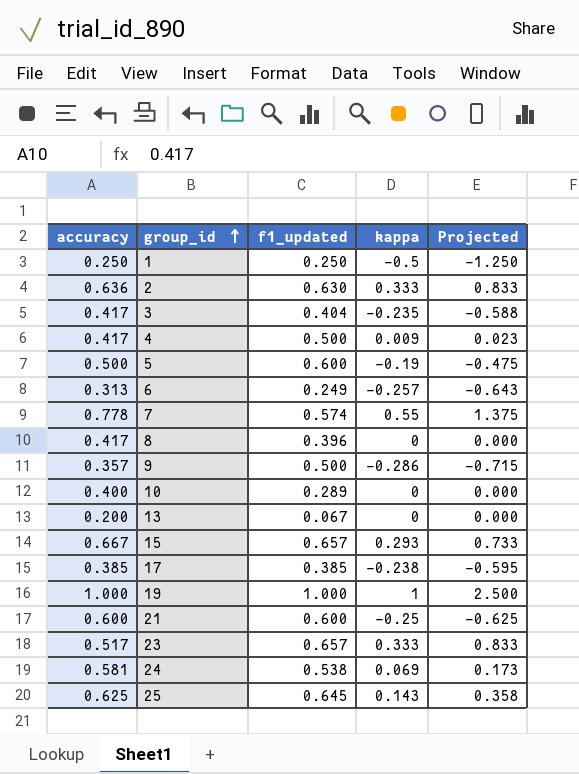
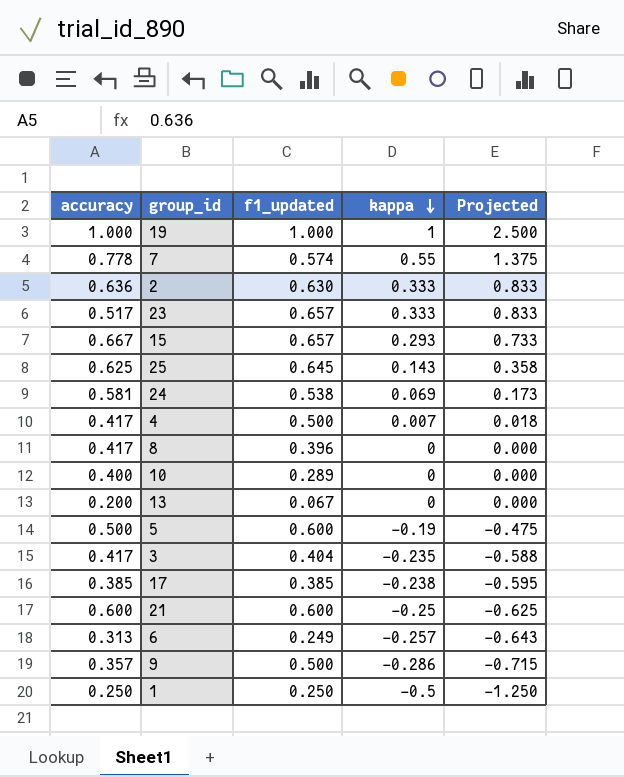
row order: group_id ascending -> kappa descending
4 | kappa: 0.009 -> 0.007
4 | Projected: 0.023 -> 0.018

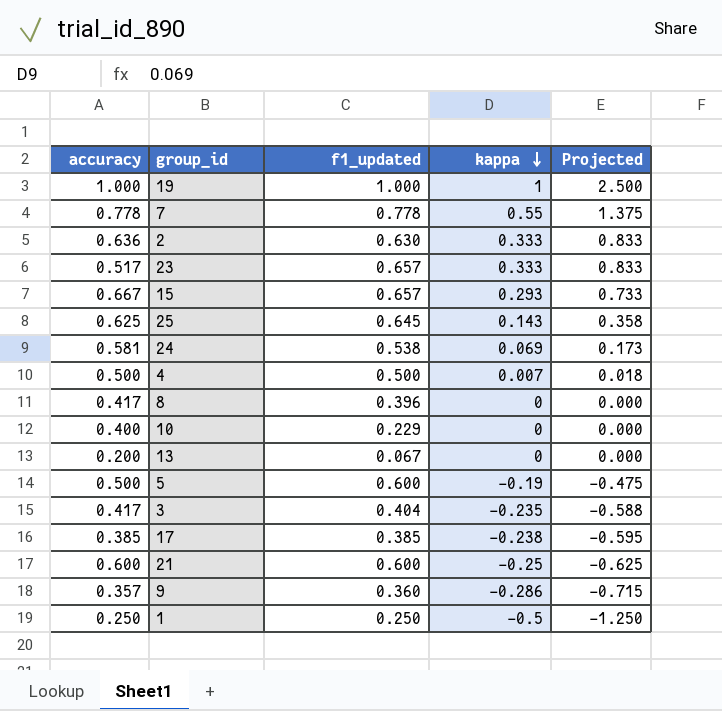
row 6: 0.313 | 0.249 | -0.257 | -0.643 -> none
7 | f1_updated: 0.574 -> 0.778
4 | accuracy: 0.417 -> 0.500
10 | f1_updated: 0.289 -> 0.229
9 | f1_updated: 0.500 -> 0.360

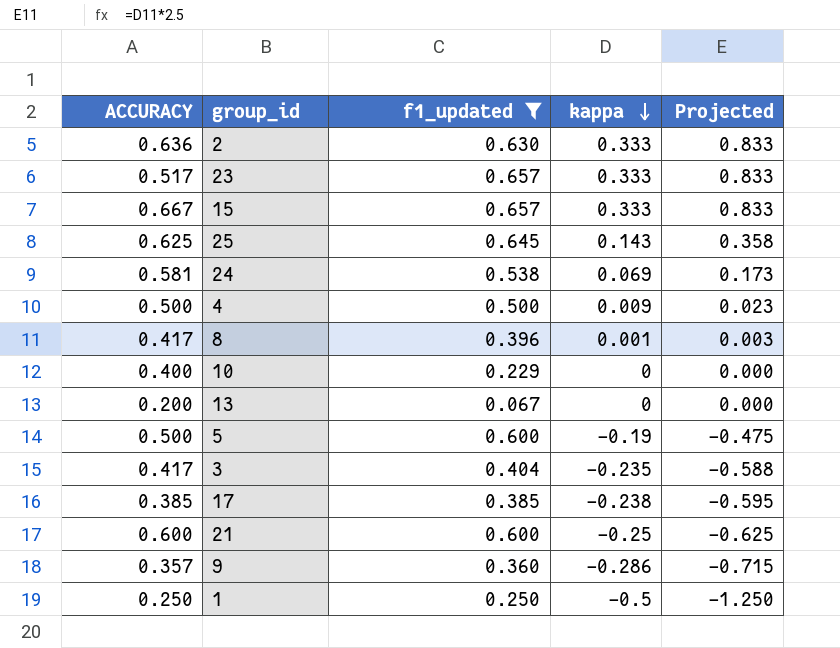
filter: none -> f1_updated <= 0.657
column name: accuracy -> ACCURACY
15 | kappa: 0.293 -> 0.333
15 | Projected: 0.733 -> 0.833
4 | kappa: 0.007 -> 0.009
4 | Projected: 0.018 -> 0.023
8 | kappa: 0 -> 0.001
8 | Projected: 0.000 -> 0.003

